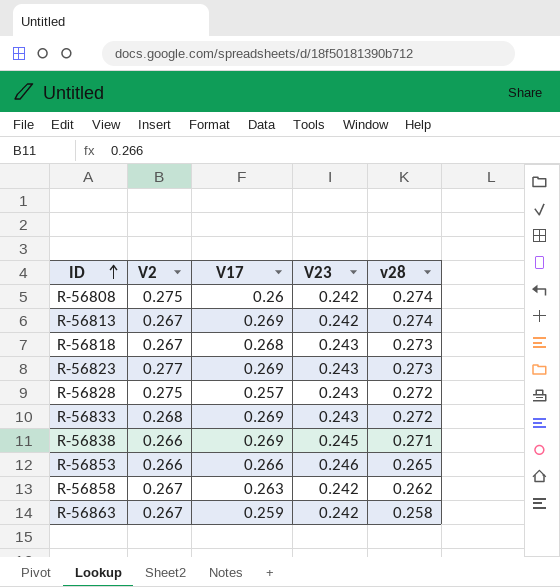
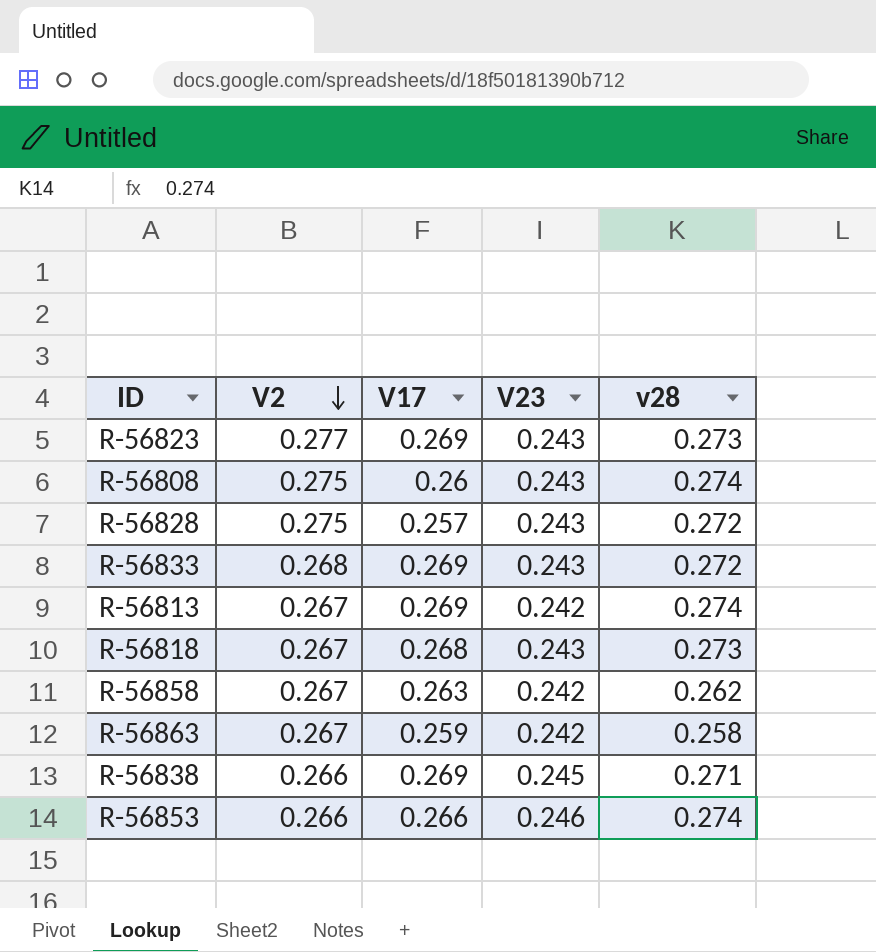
row order: ID ascending -> V2 descending
R-56808 | V23: 0.242 -> 0.243
R-56853 | v28: 0.265 -> 0.274

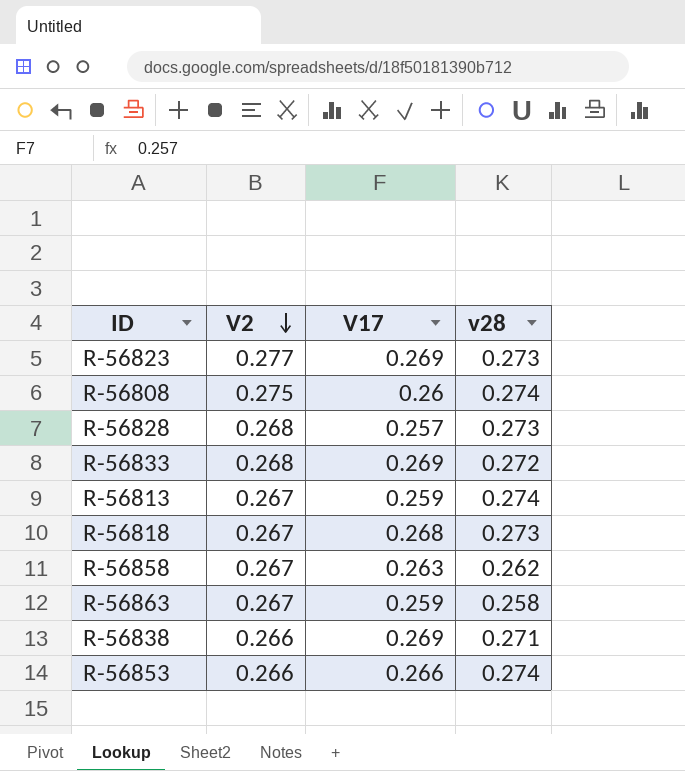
column V23 | position: 4 -> none
R-56828 | V2: 0.275 -> 0.268
R-56828 | v28: 0.272 -> 0.273
R-56813 | V17: 0.269 -> 0.259

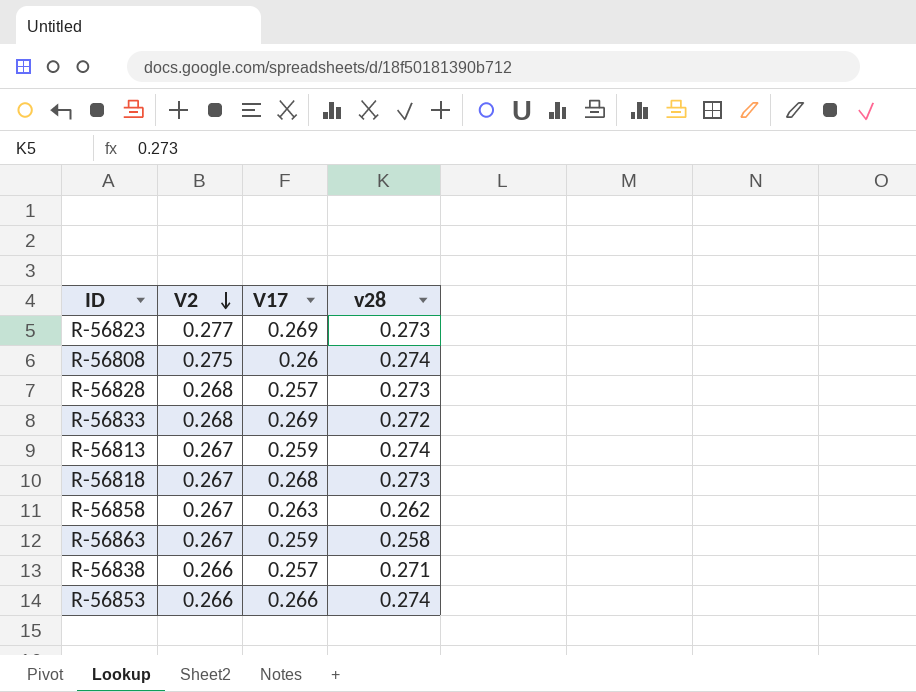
R-56838 | V17: 0.269 -> 0.257

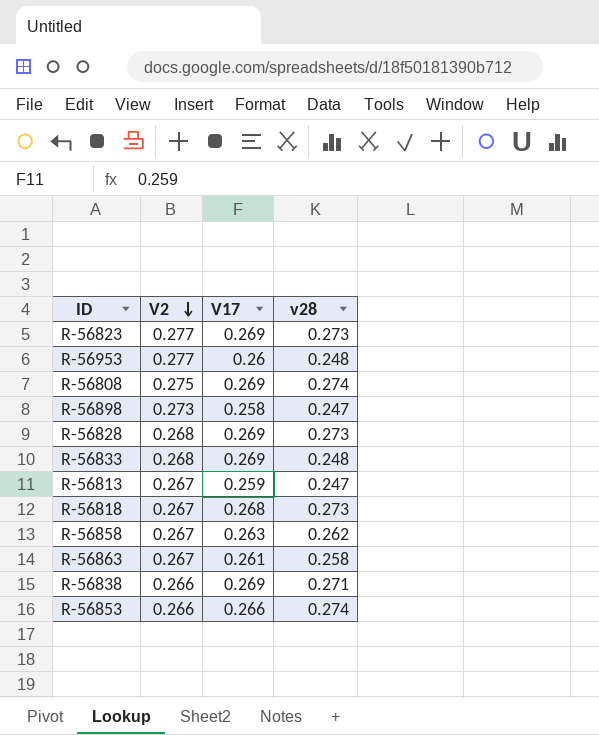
row R-56953: none -> 0.277 | 0.26 | 0.248
R-56808 | V17: 0.26 -> 0.269
row R-56898: none -> 0.273 | 0.258 | 0.247
R-56828 | V17: 0.257 -> 0.269
R-56833 | v28: 0.272 -> 0.248
R-56813 | v28: 0.274 -> 0.247
R-56863 | V17: 0.259 -> 0.261
R-56838 | V17: 0.257 -> 0.269

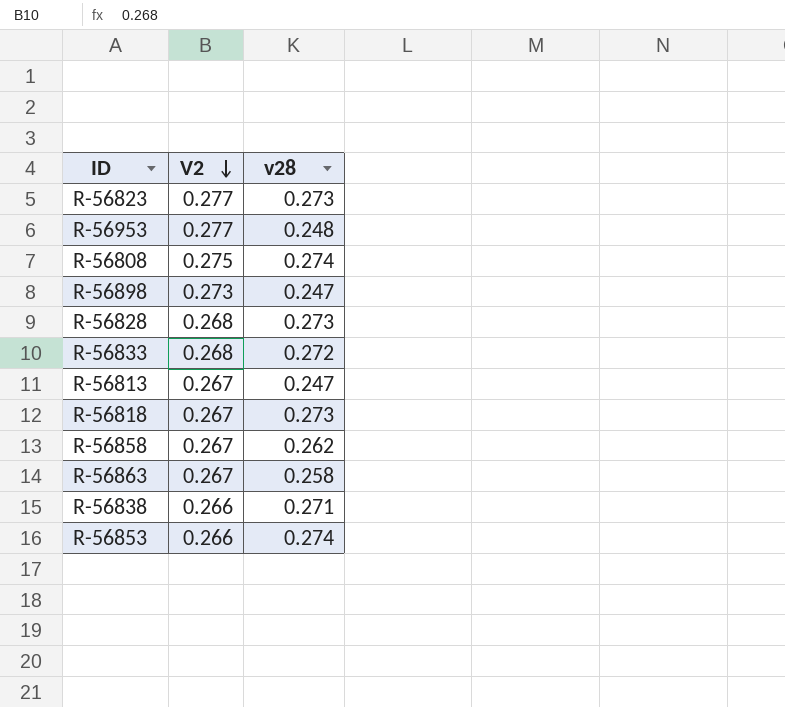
column V17 | position: 3 -> none
R-56833 | v28: 0.248 -> 0.272

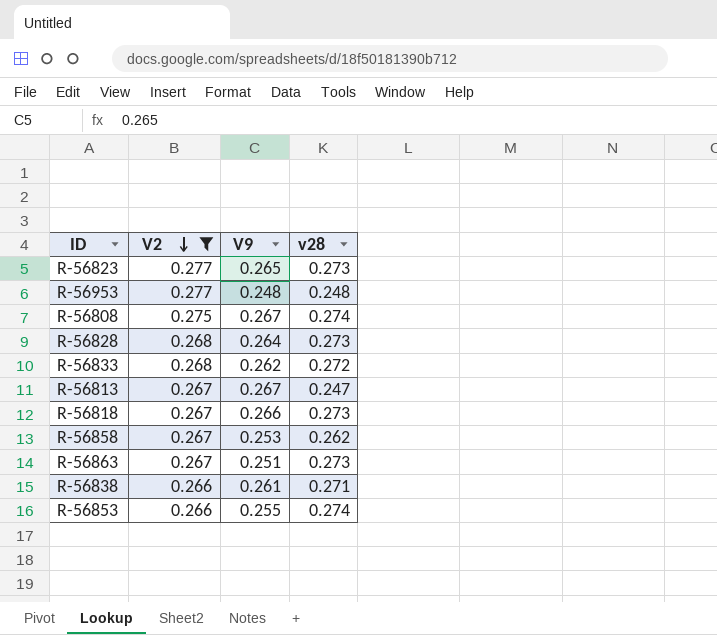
filter: none -> V2 != 0.273
column V9 | position: none -> 3
R-56863 | v28: 0.258 -> 0.273

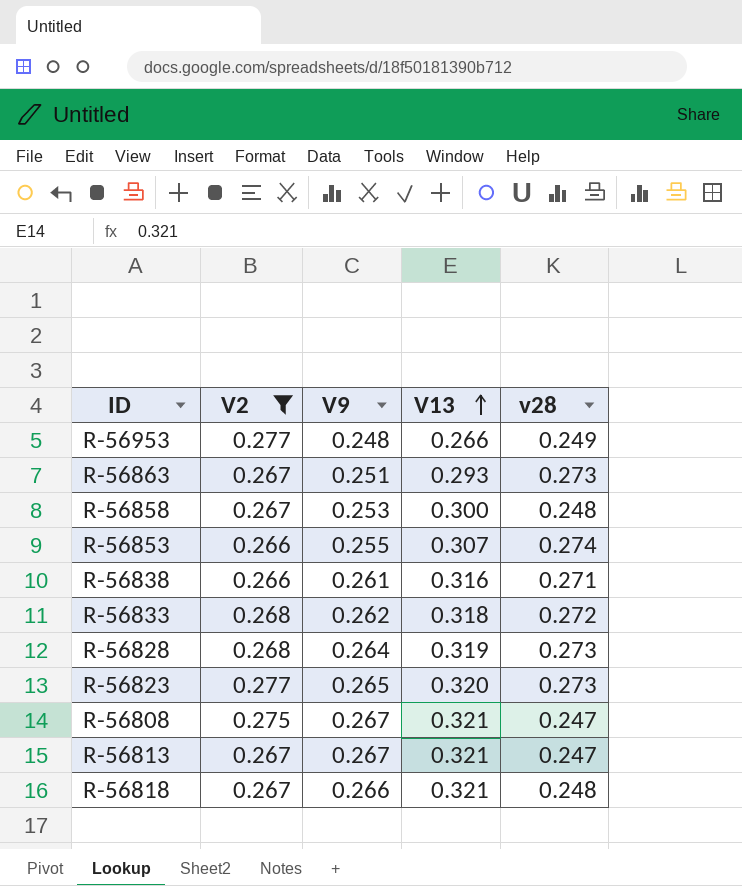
row order: V2 descending -> V13 ascending
column V13 | position: none -> 4
R-56953 | v28: 0.248 -> 0.249
R-56858 | v28: 0.262 -> 0.248
R-56808 | v28: 0.274 -> 0.247
R-56818 | v28: 0.273 -> 0.248

